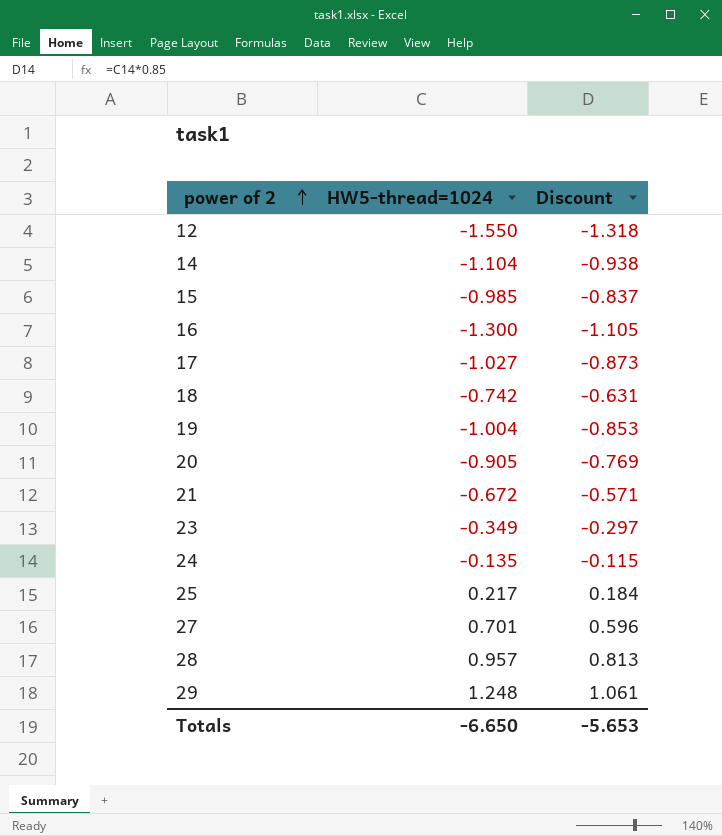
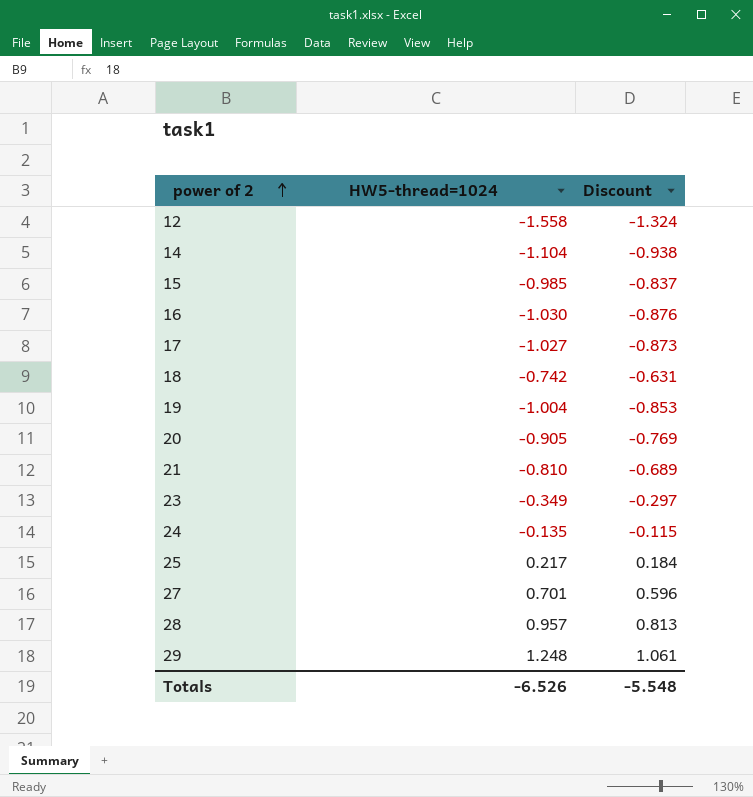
12 | HW5-thread=1024: -1.550 -> -1.558
12 | Discount: -1.318 -> -1.324
16 | HW5-thread=1024: -1.300 -> -1.030
16 | Discount: -1.105 -> -0.876
21 | HW5-thread=1024: -0.672 -> -0.810
21 | Discount: -0.571 -> -0.689
Totals | HW5-thread=1024: -6.650 -> -6.526
Totals | Discount: -5.653 -> -5.548

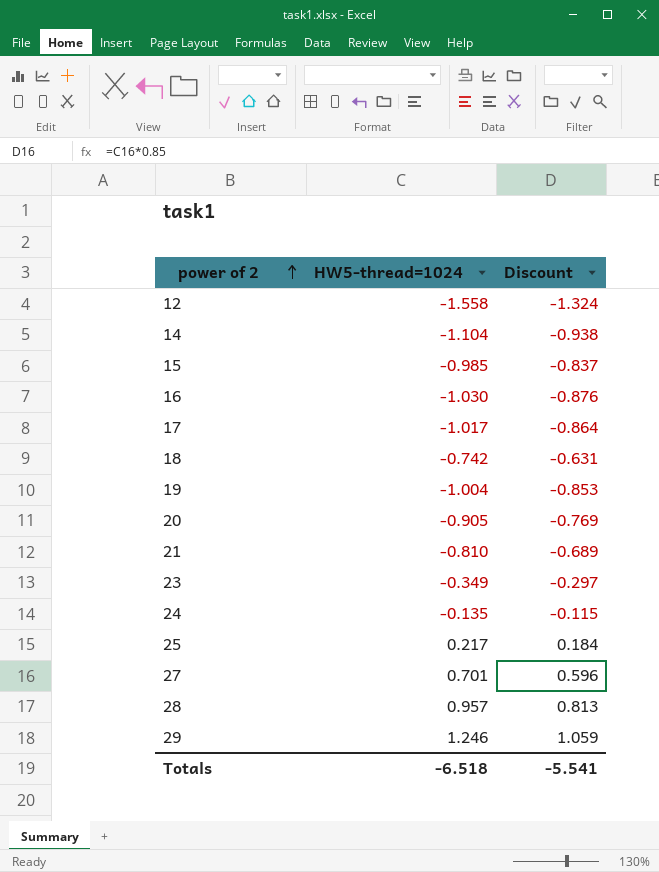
17 | HW5-thread=1024: -1.027 -> -1.017
17 | Discount: -0.873 -> -0.864
29 | HW5-thread=1024: 1.248 -> 1.246
29 | Discount: 1.061 -> 1.059
Totals | HW5-thread=1024: -6.526 -> -6.518
Totals | Discount: -5.548 -> -5.541

